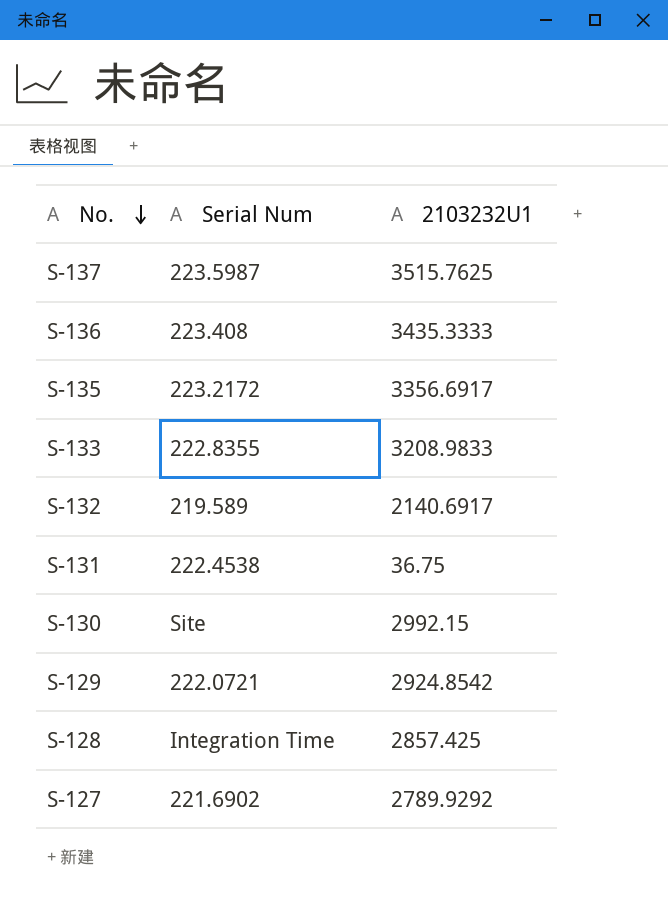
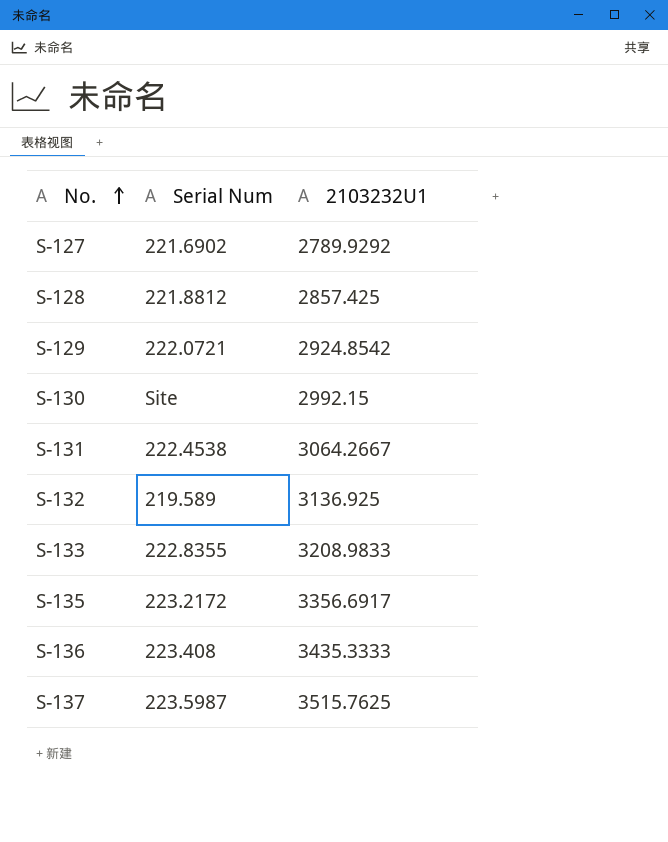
row order: No. descending -> No. ascending
S-128 | Serial Num: Integration Time -> 221.8812
S-131 | 2103232U1: 36.75 -> 3064.2667
S-132 | 2103232U1: 2140.6917 -> 3136.925

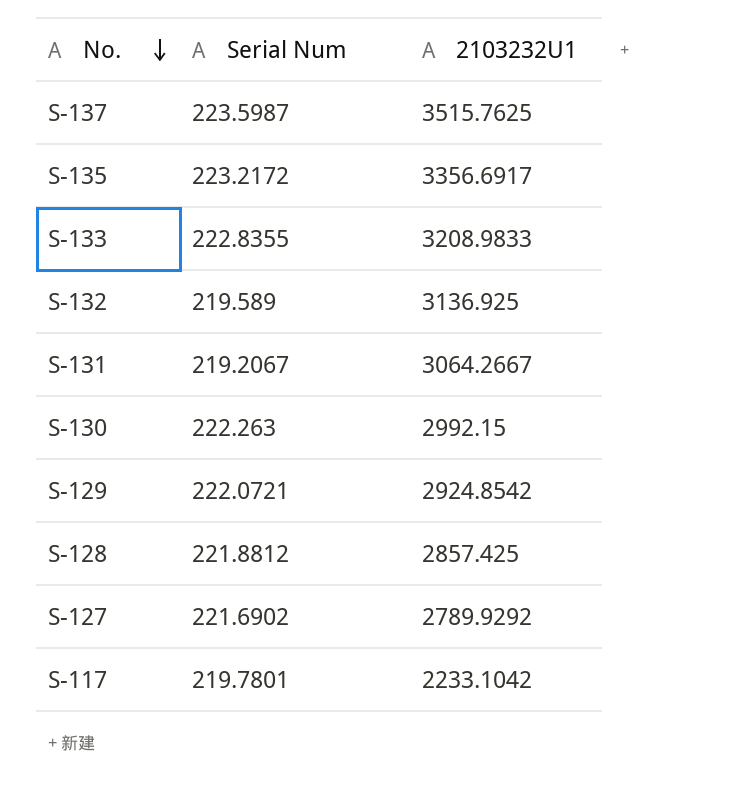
row order: No. ascending -> No. descending
row S-136: 223.408 | 3435.3333 -> none
S-131 | Serial Num: 222.4538 -> 219.2067
S-130 | Serial Num: Site -> 222.263
row S-117: none -> 219.7801 | 2233.1042

